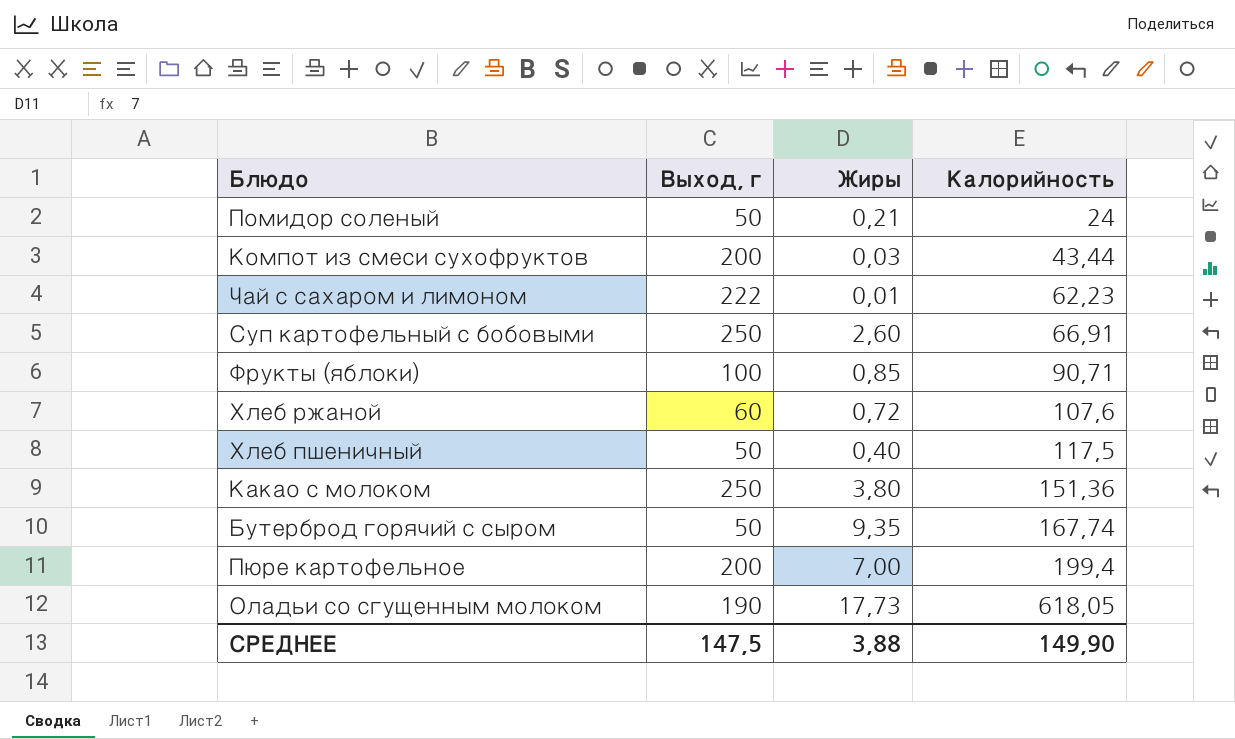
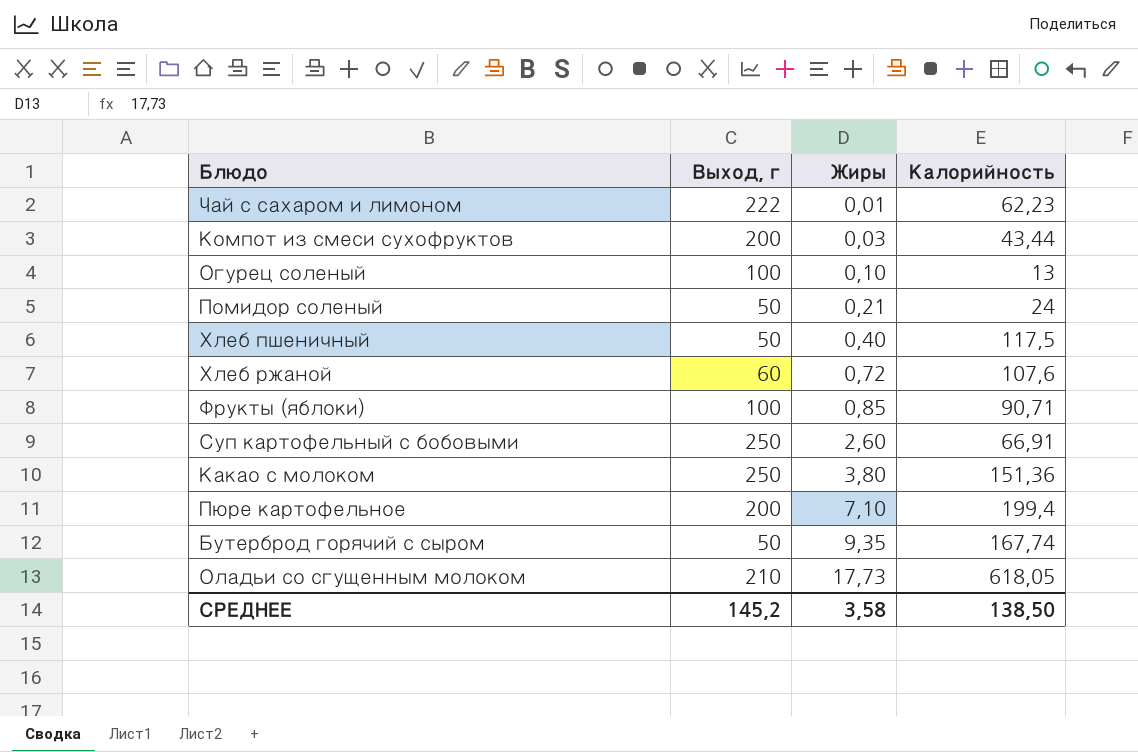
row order: Калорийность ascending -> Жиры ascending
row Огурец соленый: none -> 100 | 0,10 | 13
Пюре картофельное | Жиры: 7,00 -> 7,10
Оладьи со сгущенным молоком | Выход, г: 190 -> 210
СРЕДНЕЕ | Выход, г: 147,5 -> 145,2
СРЕДНЕЕ | Жиры: 3,88 -> 3,58
СРЕДНЕЕ | Калорийность: 149,90 -> 138,50

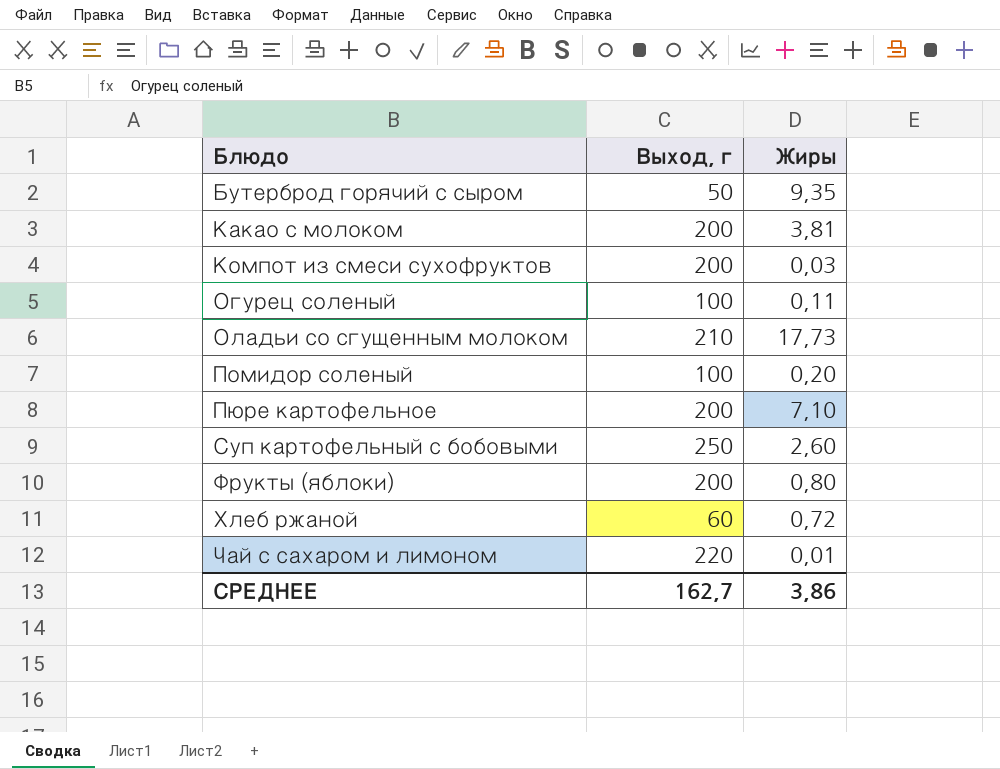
row order: Жиры ascending -> Блюдо ascending
column Калорийность | position: 4 -> none
row Хлеб пшеничный: 50 | 0,40 | 117,5 -> none
Какао с молоком | Выход, г: 250 -> 200
Какао с молоком | Жиры: 3,80 -> 3,81
Огурец соленый | Жиры: 0,10 -> 0,11
Помидор соленый | Выход, г: 50 -> 100
Помидор соленый | Жиры: 0,21 -> 0,20
Фрукты (яблоки) | Выход, г: 100 -> 200
Фрукты (яблоки) | Жиры: 0,85 -> 0,80
Чай с сахаром и лимоном | Выход, г: 222 -> 220
СРЕДНЕЕ | Выход, г: 145,2 -> 162,7
СРЕДНЕЕ | Жиры: 3,58 -> 3,86

